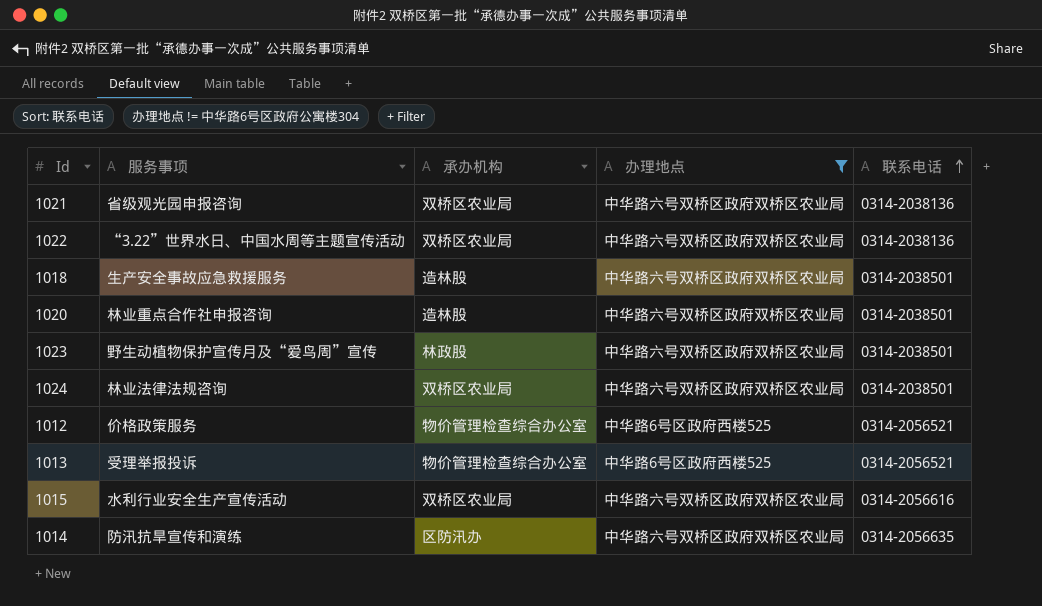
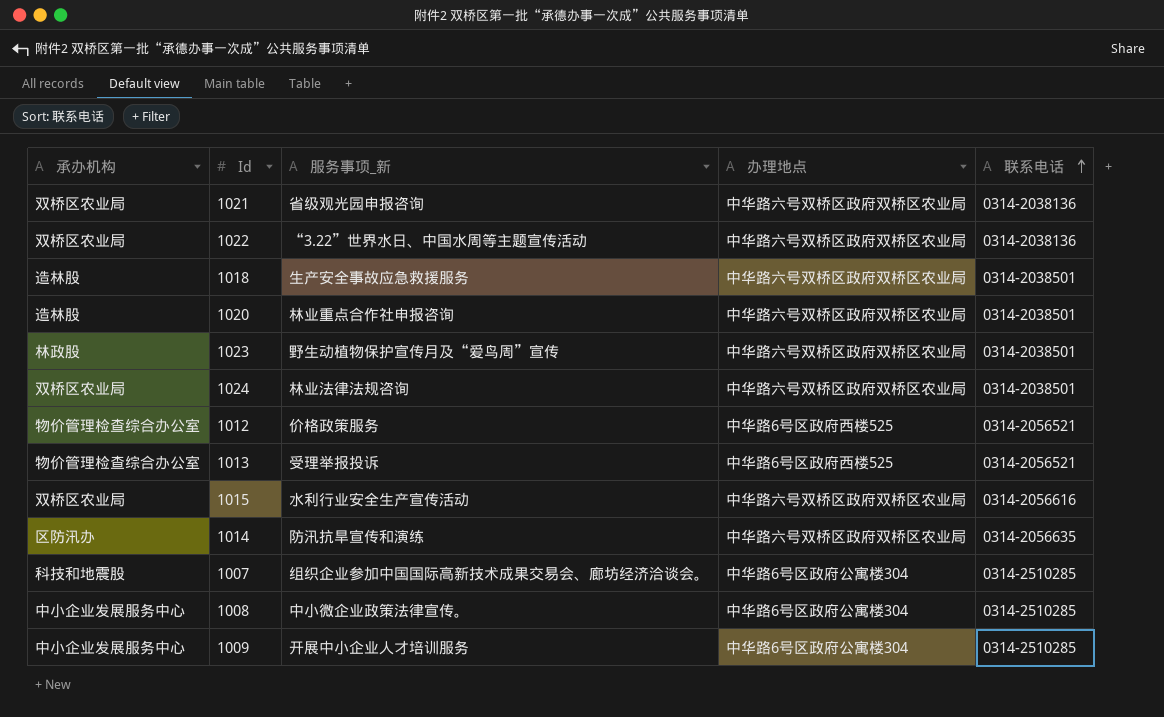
filter: 办理地点 != 中华路6号区政府公寓楼304 -> none
column 承办机构 | position: 3 -> 1
column name: 服务事项 -> 服务事项_新

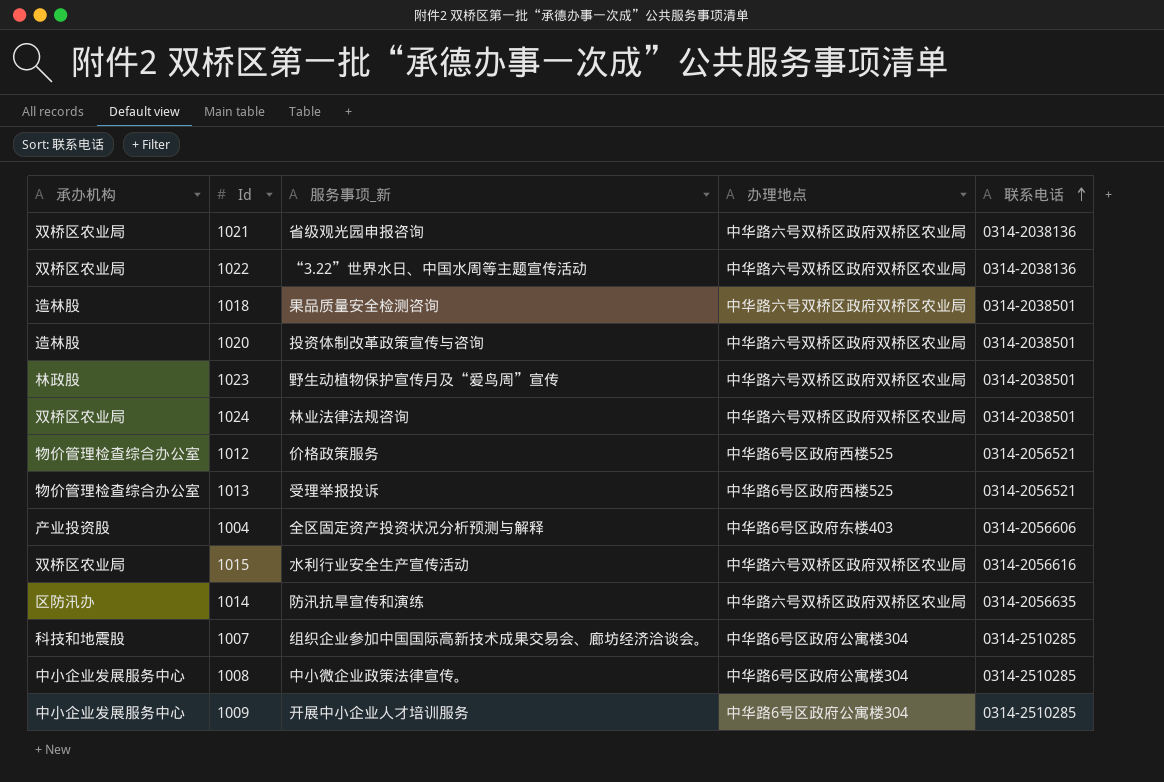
1018 | 服务事项_新: 生产安全事故应急救援服务 -> 果品质量安全检测咨询
1020 | 服务事项_新: 林业重点合作社申报咨询 -> 投资体制改革政策宣传与咨询
row 1004: none -> 产业投资股 | 全区固定资产投资状况分析预测与解释 | 中华路6号区政府东楼403 | 0314-2056606

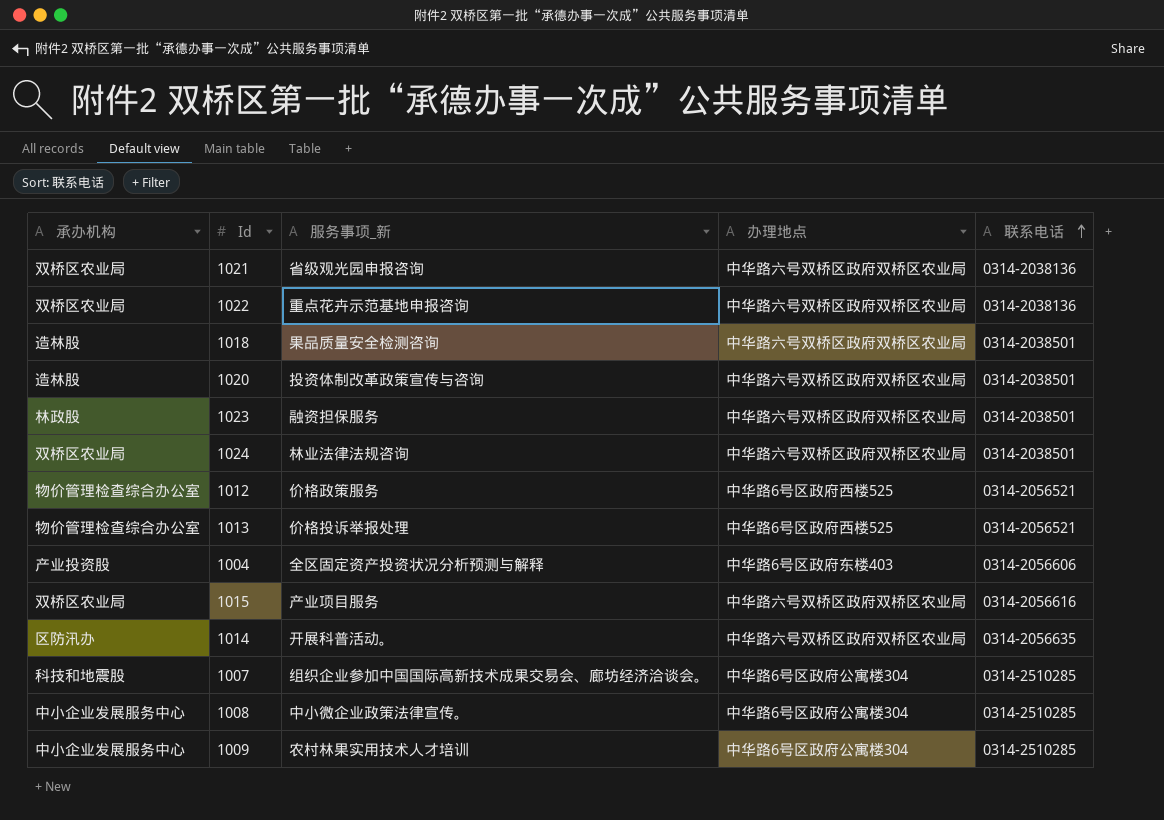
1022 | 服务事项_新: “3.22”世界水日、中国水周等主题宣传活动 -> 重点花卉示范基地申报咨询
1023 | 服务事项_新: 野生动植物保护宣传月及“爱鸟周”宣传 -> 融资担保服务
1013 | 服务事项_新: 受理举报投诉 -> 价格投诉举报处理
1015 | 服务事项_新: 水利行业安全生产宣传活动 -> 产业项目服务
1014 | 服务事项_新: 防汛抗旱宣传和演练 -> 开展科普活动。
1009 | 服务事项_新: 开展中小企业人才培训服务 -> 农村林果实用技术人才培训

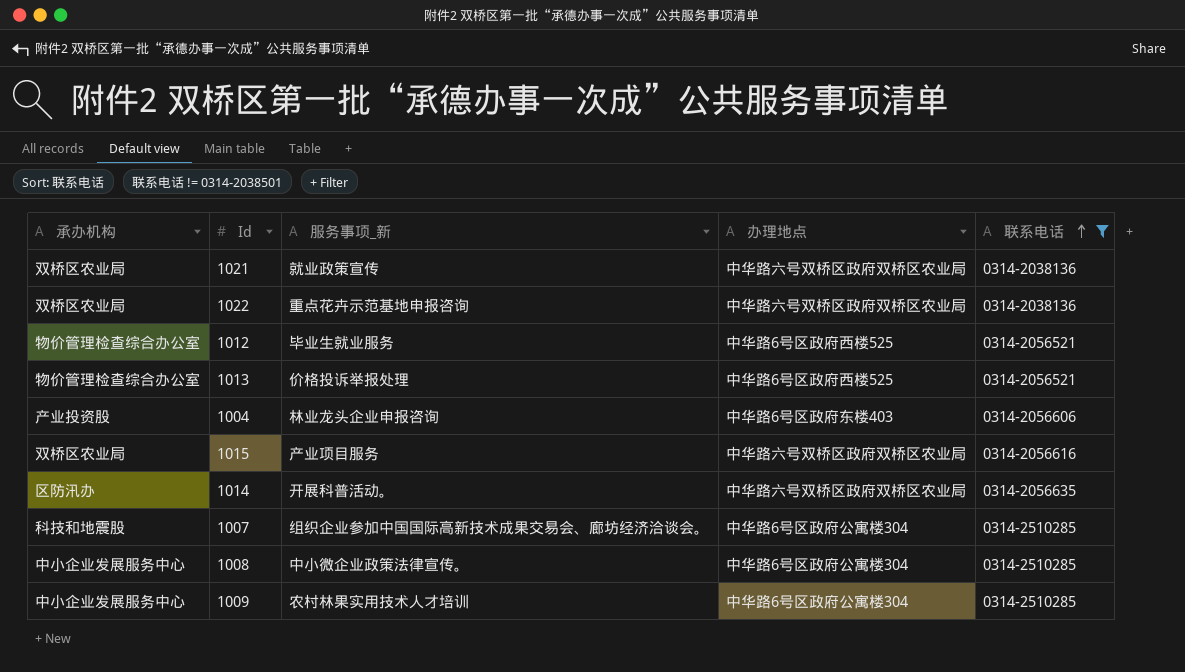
filter: none -> 联系电话 != 0314-2038501
1021 | 服务事项_新: 省级观光园申报咨询 -> 就业政策宣传
1012 | 服务事项_新: 价格政策服务 -> 毕业生就业服务
1004 | 服务事项_新: 全区固定资产投资状况分析预测与解释 -> 林业龙头企业申报咨询

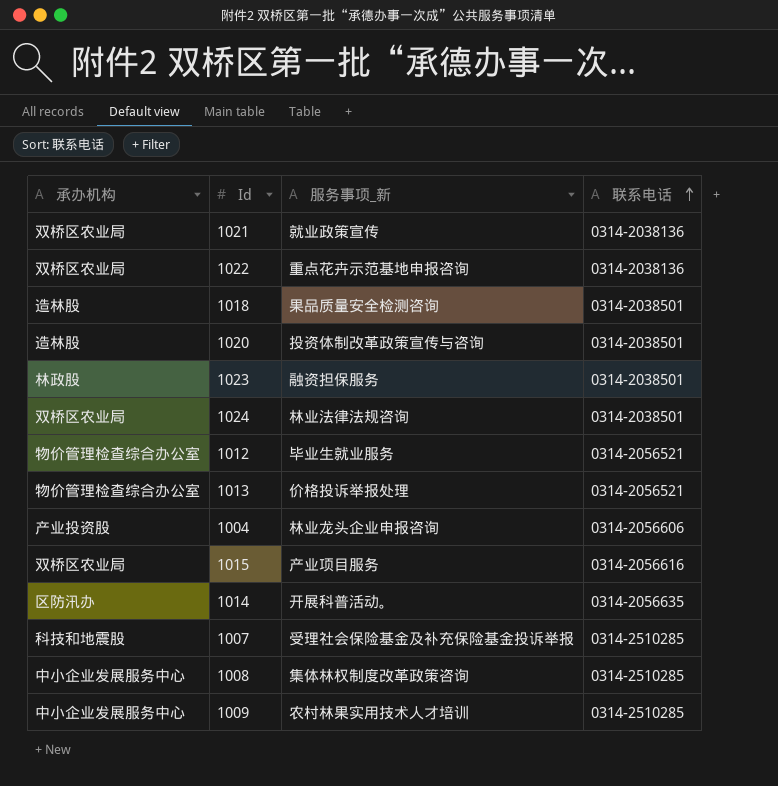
filter: 联系电话 != 0314-2038501 -> none
column 办理地点 | position: 4 -> none
1007 | 服务事项_新: 组织企业参加中国国际高新技术成果交易会、廊坊经济洽谈会。 -> 受理社会保险基金及补充保险基金投诉举报
1008 | 服务事项_新: 中小微企业政策法律宣传。 -> 集体林权制度改革政策咨询

